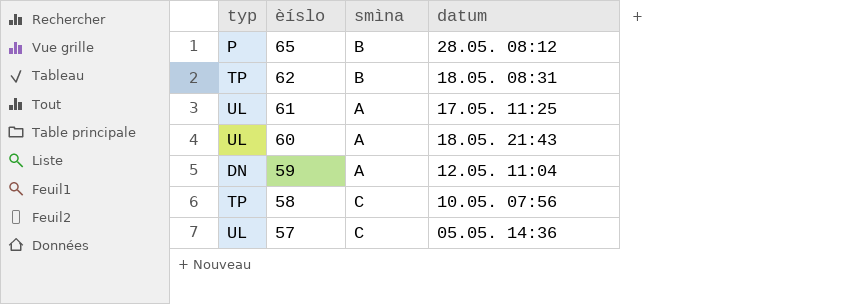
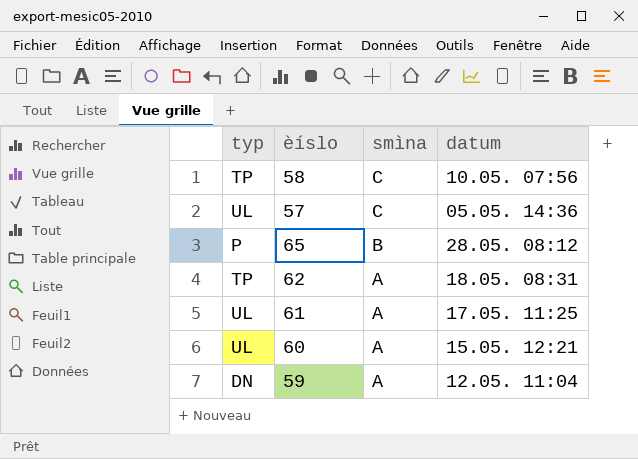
row order: èíslo descending -> smìna descending
62 | smìna: B -> A
60 | datum: 18.05. 21:43 -> 15.05. 12:21

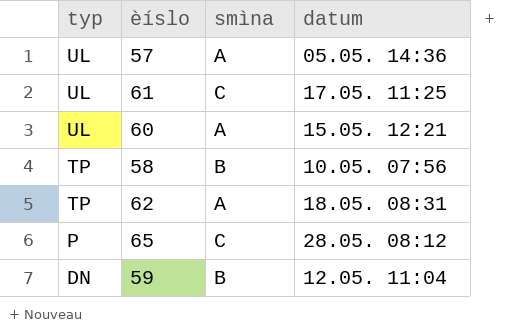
row order: smìna descending -> typ descending
57 | smìna: C -> A
61 | smìna: A -> C
58 | smìna: C -> B
65 | smìna: B -> C
59 | smìna: A -> B

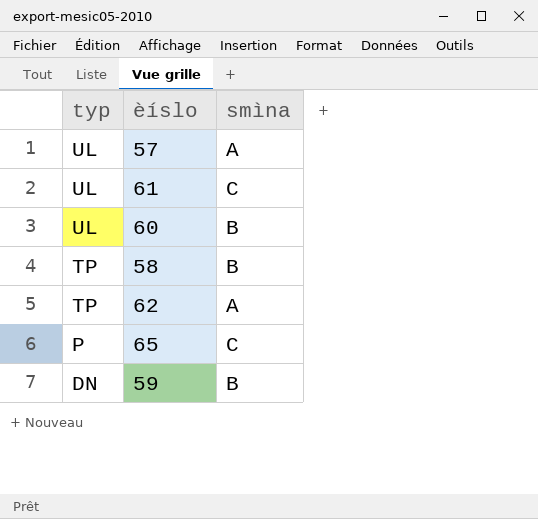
column datum | position: 4 -> none
60 | smìna: A -> B

